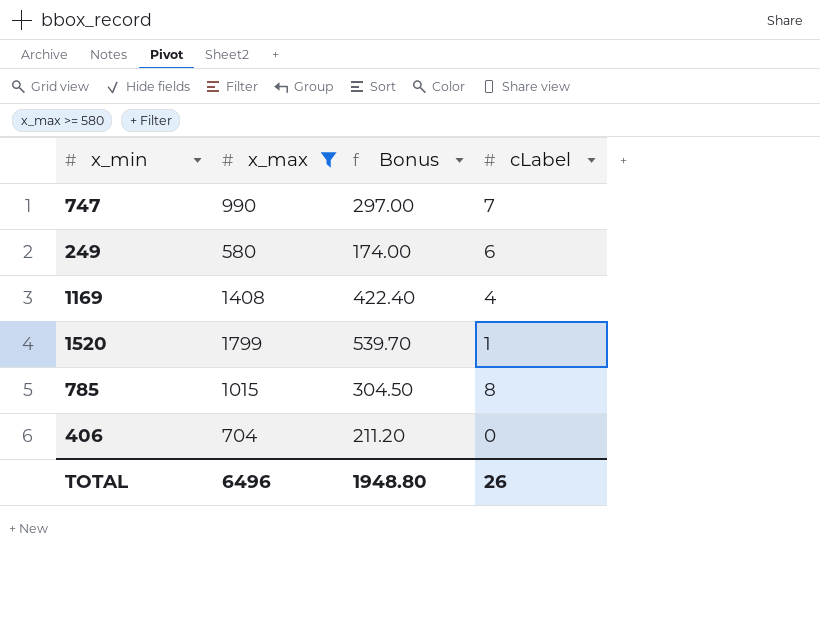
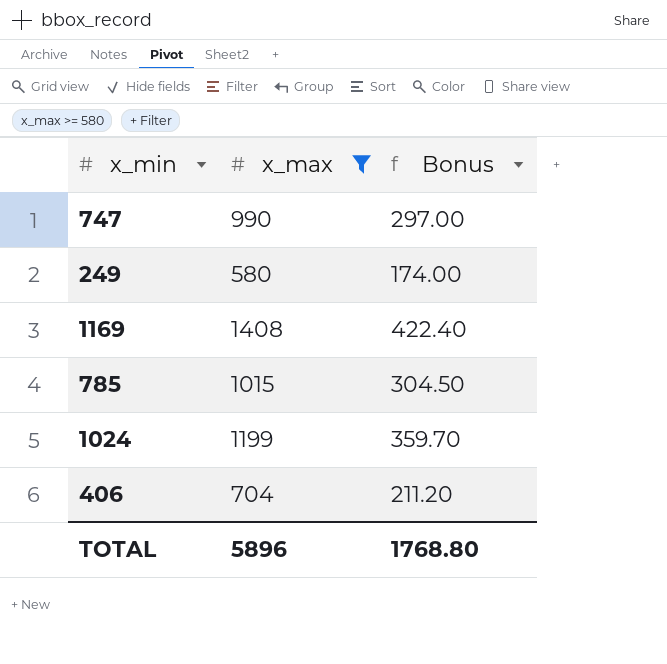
column cLabel | position: 4 -> none
row 1520: 1799 | 539.70 | 1 -> none
row 1024: none -> 1199 | 359.70
TOTAL | x_max: 6496 -> 5896
TOTAL | Bonus: 1948.80 -> 1768.80

